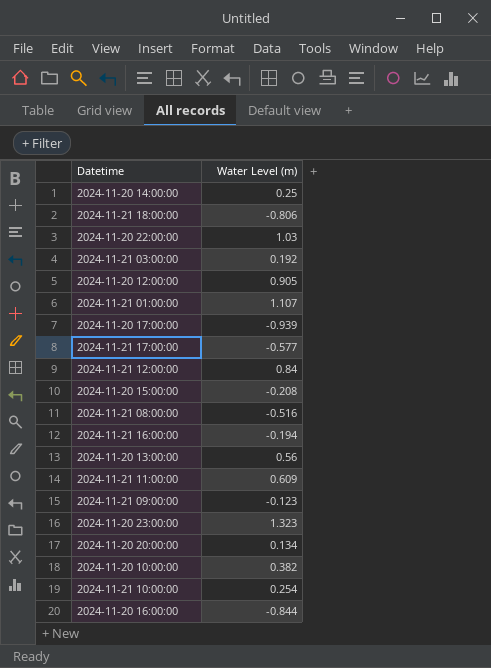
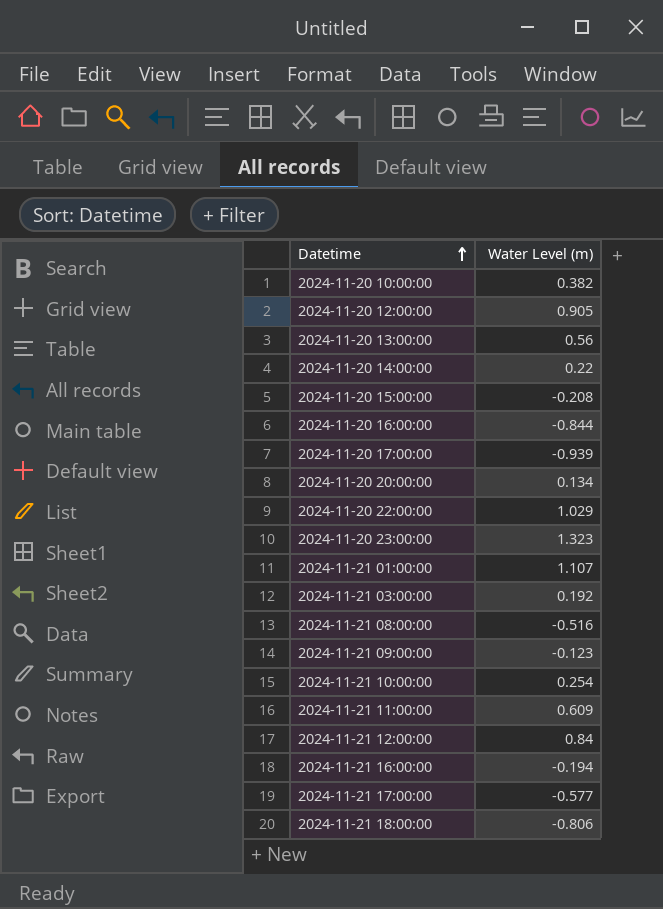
row order: none -> Datetime ascending
2024-11-20 14:00:00 | Water Level (m): 0.25 -> 0.22
2024-11-20 22:00:00 | Water Level (m): 1.03 -> 1.029

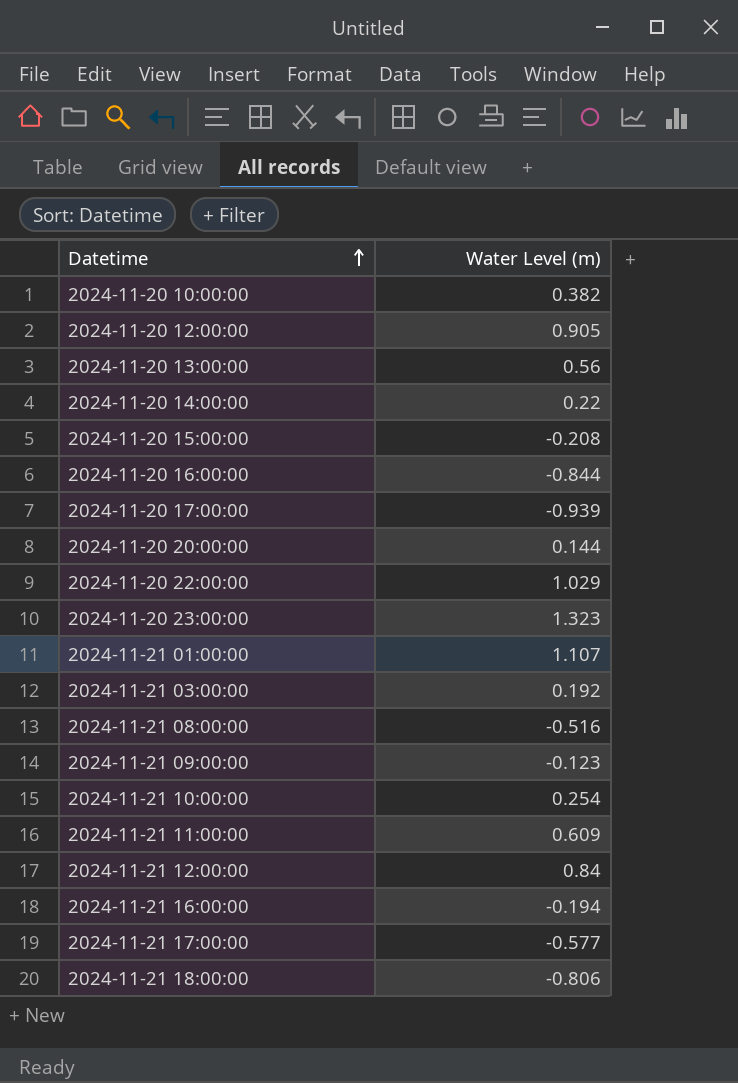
2024-11-20 20:00:00 | Water Level (m): 0.134 -> 0.144

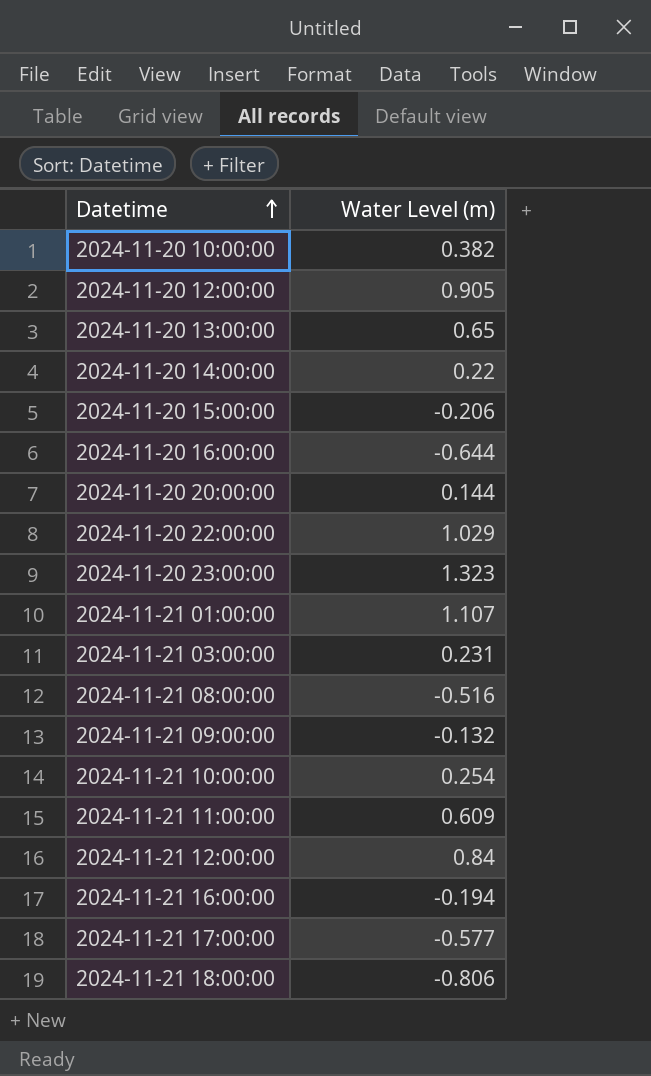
row 2024-11-20 17:00:00: -0.939 -> none
2024-11-20 13:00:00 | Water Level (m): 0.56 -> 0.65
2024-11-20 15:00:00 | Water Level (m): -0.208 -> -0.206
2024-11-20 16:00:00 | Water Level (m): -0.844 -> -0.644
2024-11-21 03:00:00 | Water Level (m): 0.192 -> 0.231
2024-11-21 09:00:00 | Water Level (m): -0.123 -> -0.132

